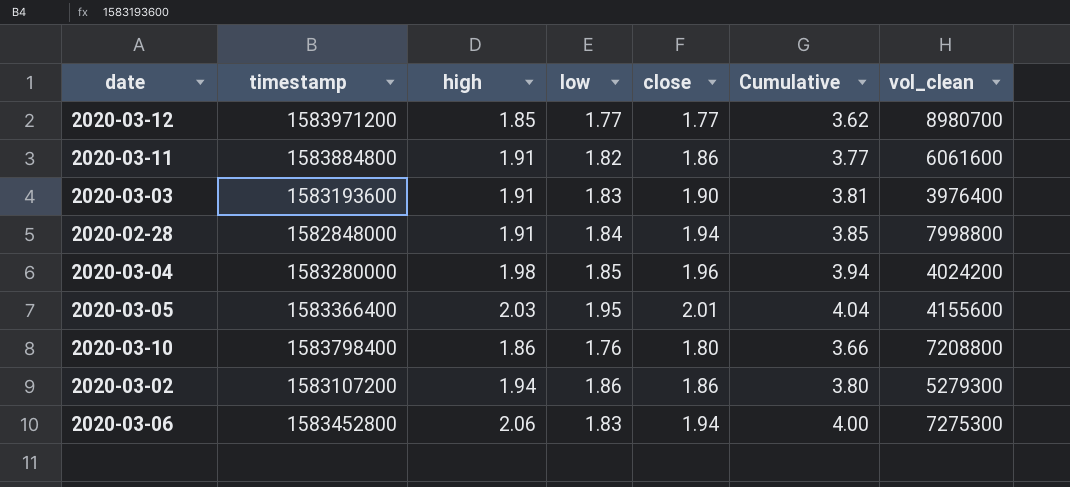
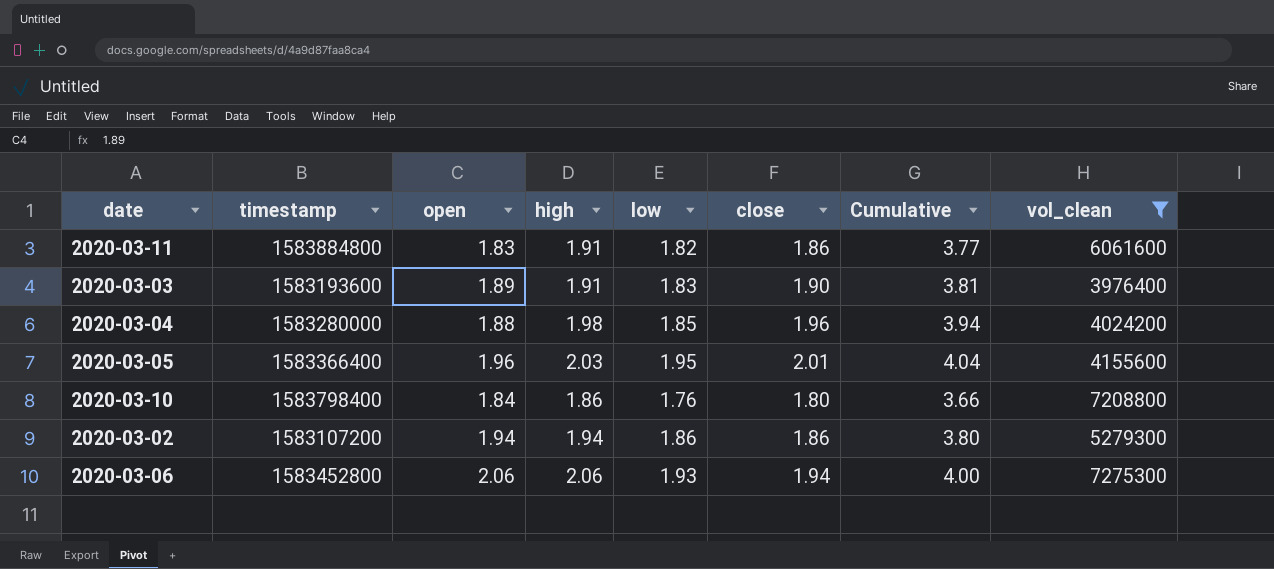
filter: none -> vol_clean <= 7275300
column open | position: none -> 3
2020-03-06 | low: 1.83 -> 1.93

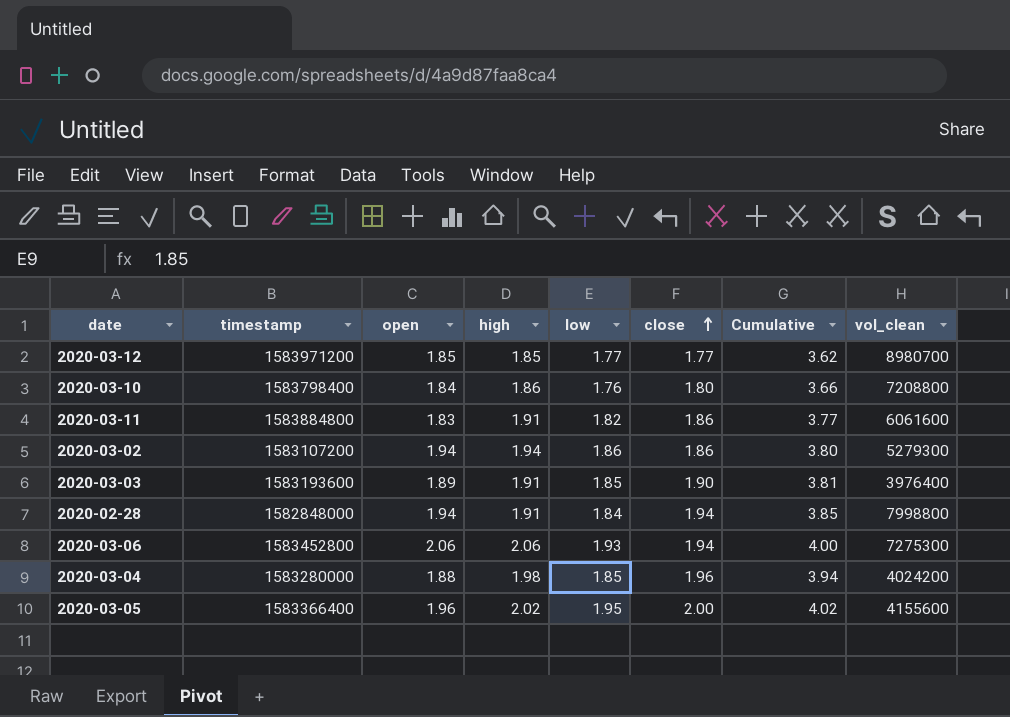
filter: vol_clean <= 7275300 -> none
row order: none -> close ascending
2020-03-03 | low: 1.83 -> 1.85
2020-03-05 | high: 2.03 -> 2.02
2020-03-05 | close: 2.01 -> 2.00
2020-03-05 | Cumulative: 4.04 -> 4.02

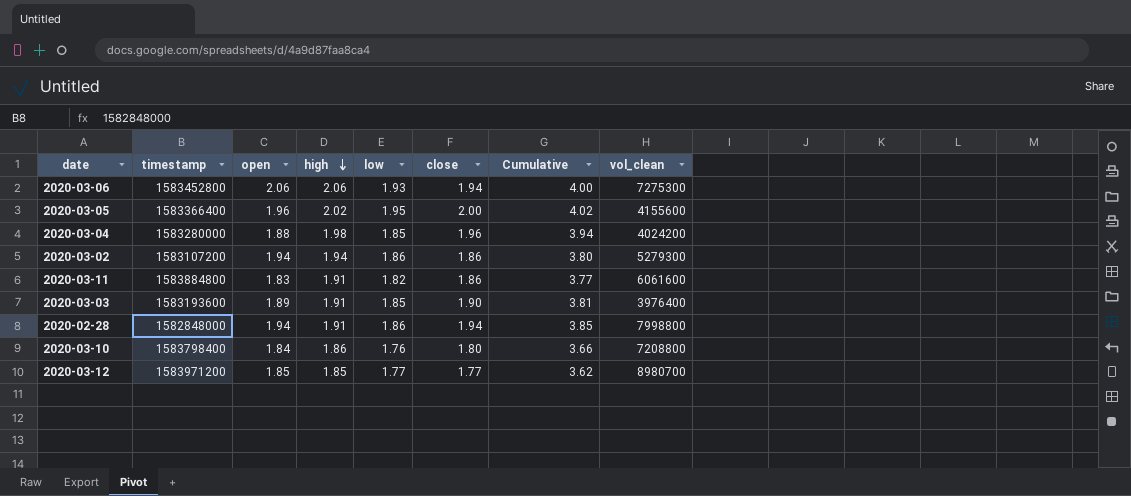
row order: close ascending -> high descending
2020-02-28 | low: 1.84 -> 1.86

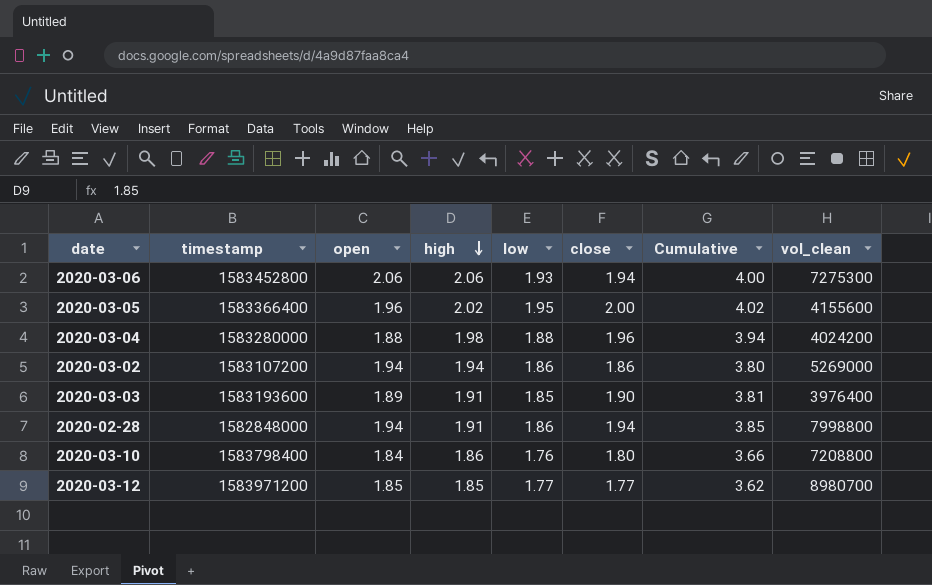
row 2020-03-11: 1583884800 | 1.83 | 1.91 | 1.82 | 1.86 | 3.77 | 6061600 -> none
2020-03-04 | low: 1.85 -> 1.88
2020-03-02 | vol_clean: 5279300 -> 5269000

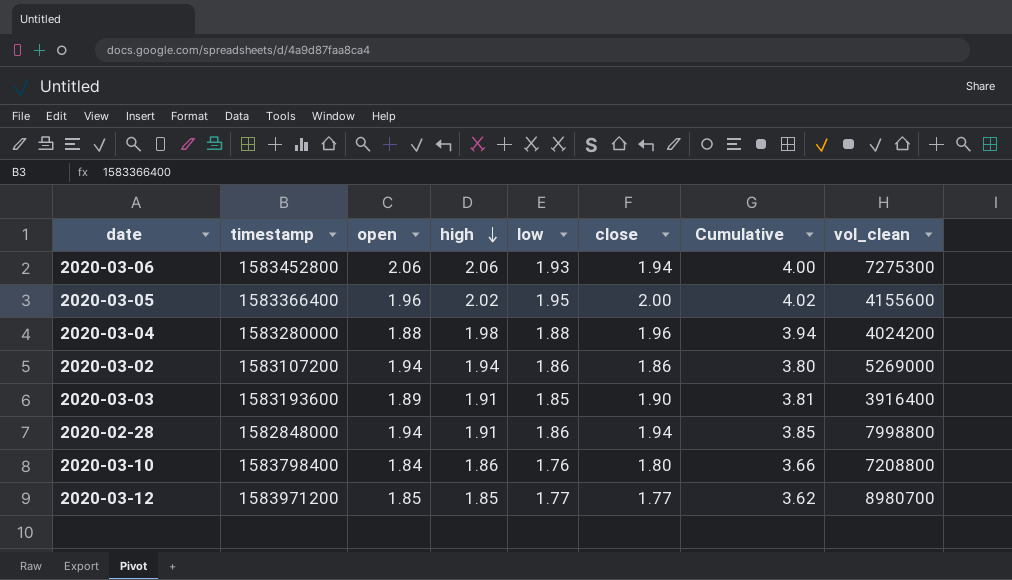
2020-03-03 | vol_clean: 3976400 -> 3916400

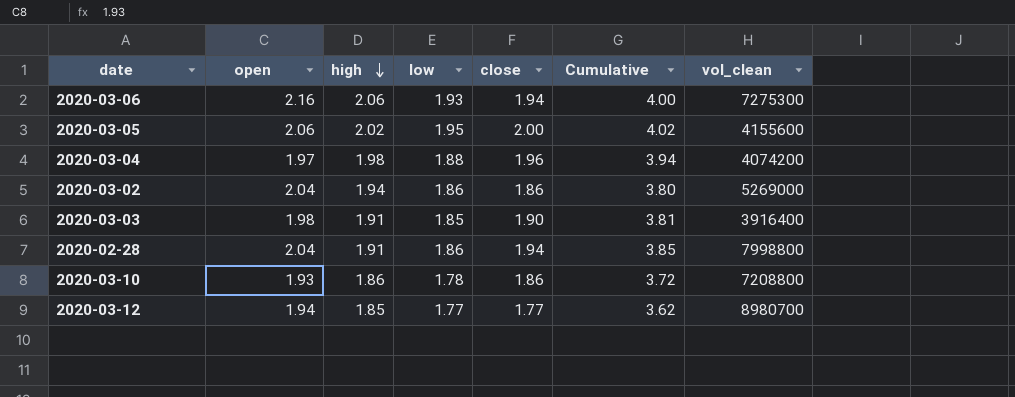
column timestamp | position: 2 -> none
2020-03-06 | open: 2.06 -> 2.16
2020-03-05 | open: 1.96 -> 2.06
2020-03-04 | open: 1.88 -> 1.97
2020-03-04 | vol_clean: 4024200 -> 4074200
2020-03-02 | open: 1.94 -> 2.04
2020-03-03 | open: 1.89 -> 1.98
2020-02-28 | open: 1.94 -> 2.04
2020-03-10 | open: 1.84 -> 1.93
2020-03-10 | low: 1.76 -> 1.78
2020-03-10 | close: 1.80 -> 1.86
2020-03-10 | Cumulative: 3.66 -> 3.72
2020-03-12 | open: 1.85 -> 1.94

